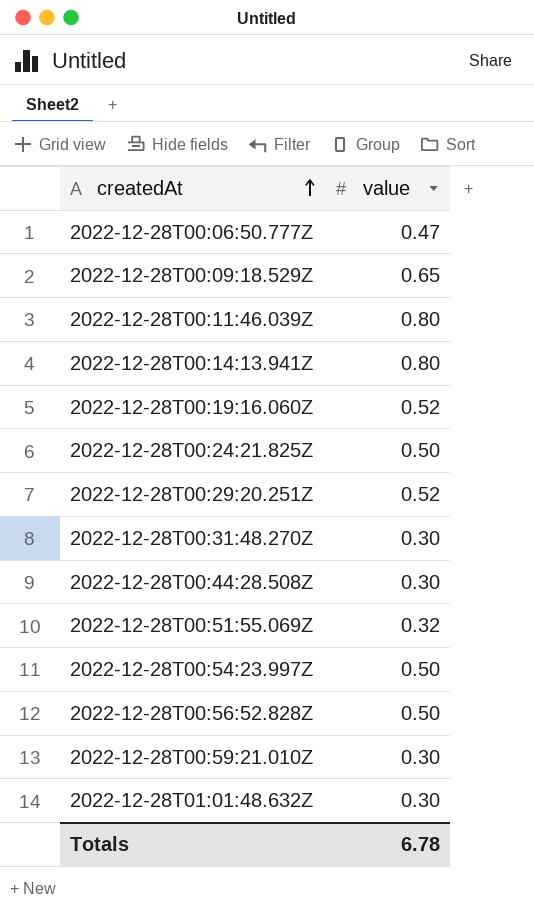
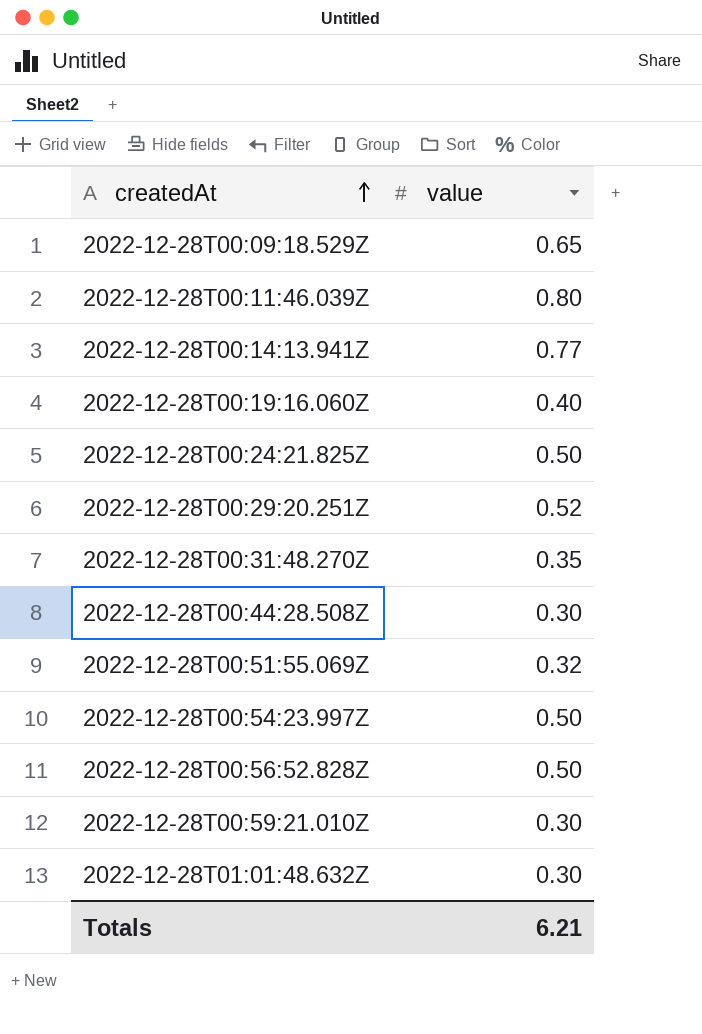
row 2022-12-28T00:06:50.777Z: 0.47 -> none
2022-12-28T00:14:13.941Z | value: 0.80 -> 0.77
2022-12-28T00:19:16.060Z | value: 0.52 -> 0.40
2022-12-28T00:31:48.270Z | value: 0.30 -> 0.35
Totals | value: 6.78 -> 6.21

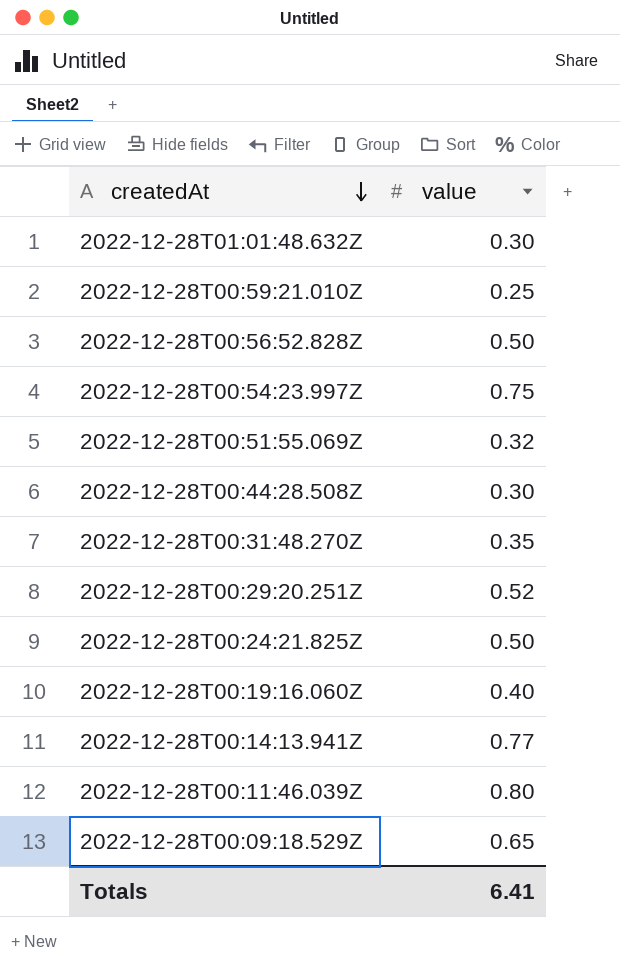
row order: createdAt ascending -> createdAt descending
2022-12-28T00:59:21.010Z | value: 0.30 -> 0.25
2022-12-28T00:54:23.997Z | value: 0.50 -> 0.75
Totals | value: 6.21 -> 6.41

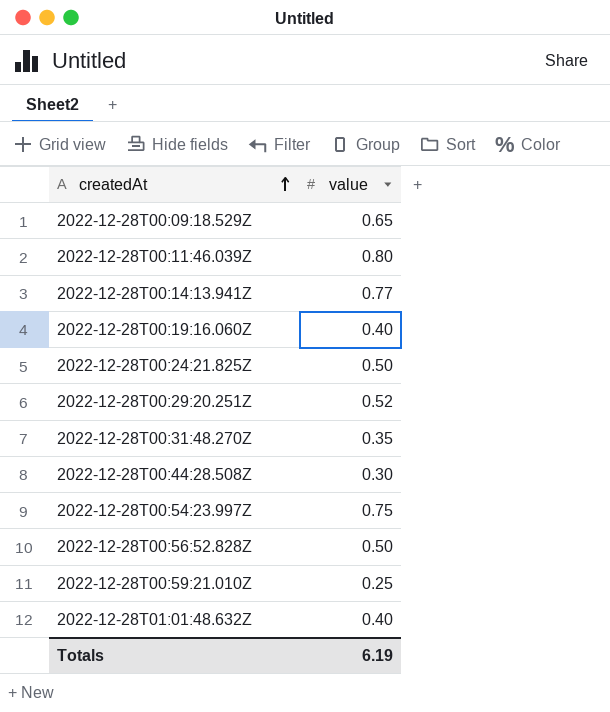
row order: createdAt descending -> createdAt ascending
row 2022-12-28T00:51:55.069Z: 0.32 -> none
2022-12-28T01:01:48.632Z | value: 0.30 -> 0.40
Totals | value: 6.41 -> 6.19

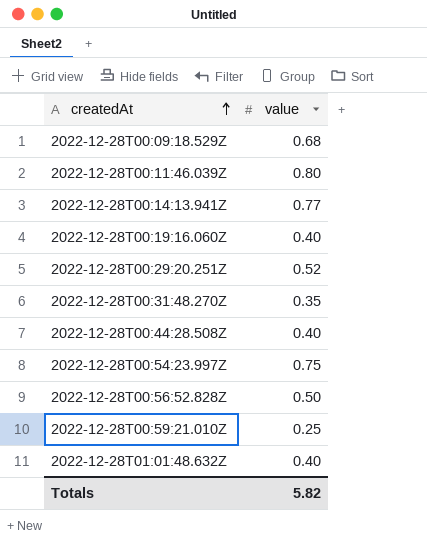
row 2022-12-28T00:24:21.825Z: 0.50 -> none
2022-12-28T00:09:18.529Z | value: 0.65 -> 0.68
2022-12-28T00:44:28.508Z | value: 0.30 -> 0.40
Totals | value: 6.19 -> 5.82

